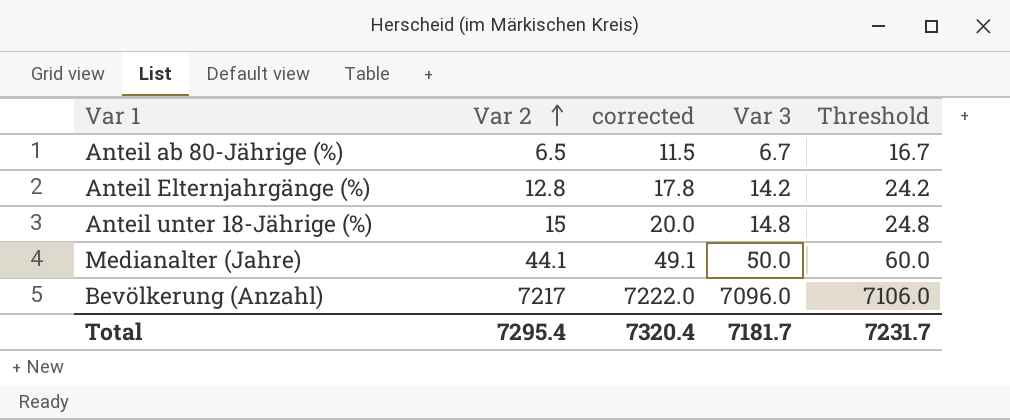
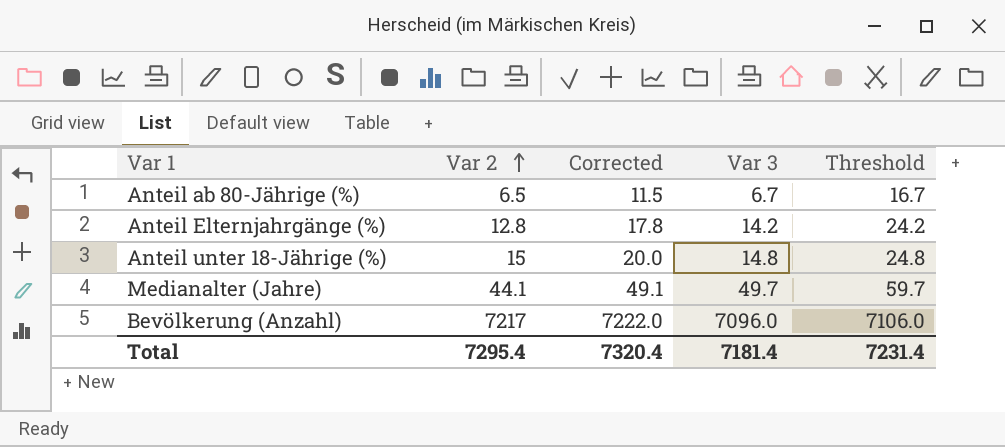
column name: corrected -> Corrected
Medianalter (Jahre) | Var 3: 50.0 -> 49.7
Medianalter (Jahre) | Threshold: 60.0 -> 59.7
Total | Var 3: 7181.7 -> 7181.4
Total | Threshold: 7231.7 -> 7231.4

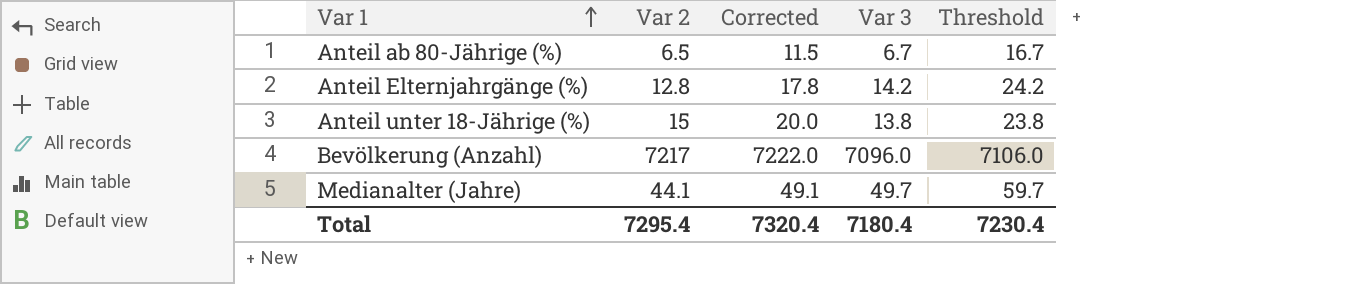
row order: Var 2 ascending -> Var 1 ascending
Anteil unter 18-Jährige (%) | Var 3: 14.8 -> 13.8
Anteil unter 18-Jährige (%) | Threshold: 24.8 -> 23.8
Total | Var 3: 7181.4 -> 7180.4
Total | Threshold: 7231.4 -> 7230.4

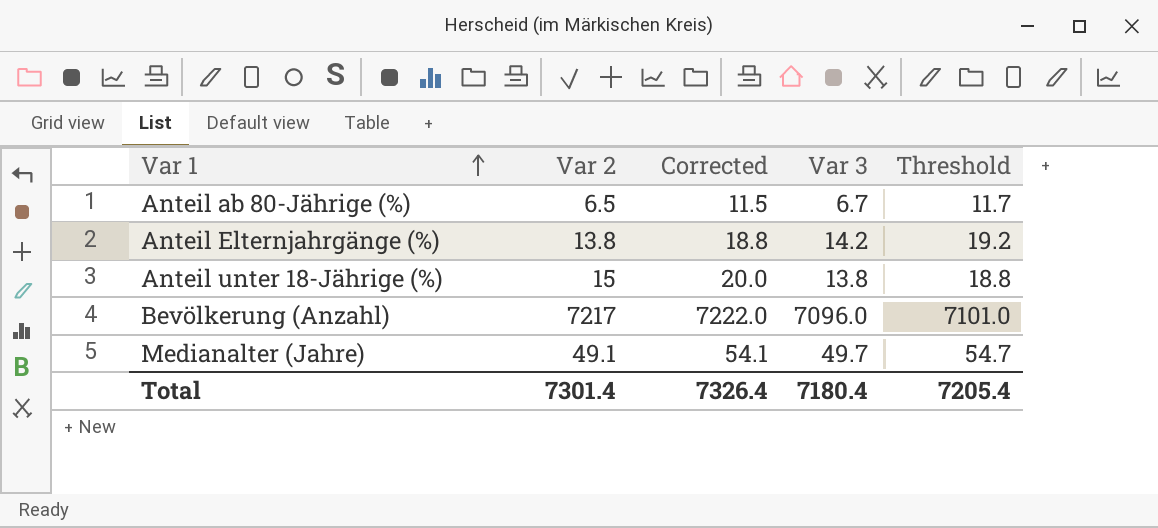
column Threshold | formula: [Var 3] + 10 -> [Var 3] + 5
Anteil Elternjahrgänge (%) | Var 2: 12.8 -> 13.8
Anteil Elternjahrgänge (%) | Corrected: 17.8 -> 18.8
Medianalter (Jahre) | Var 2: 44.1 -> 49.1
Medianalter (Jahre) | Corrected: 49.1 -> 54.1
Total | Var 2: 7295.4 -> 7301.4
Total | Corrected: 7320.4 -> 7326.4
Total | Threshold: 7230.4 -> 7205.4

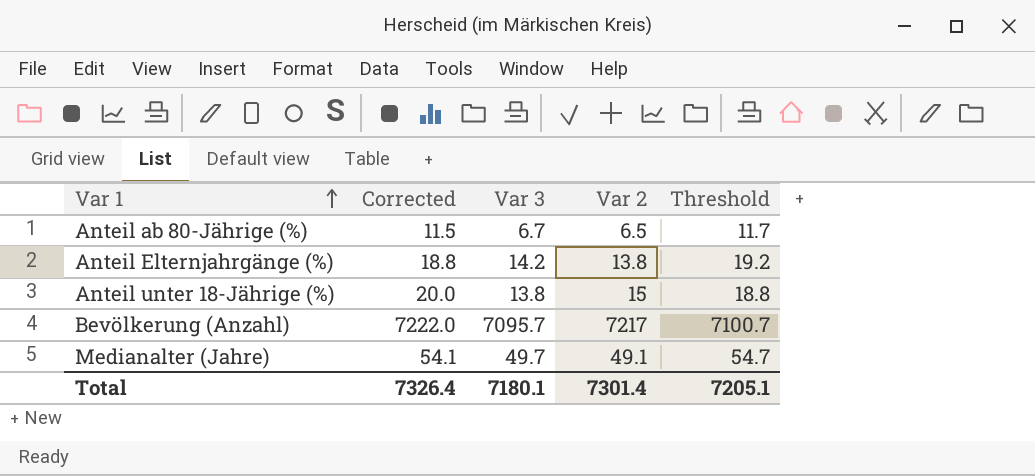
column Var 2 | position: 2 -> 4
Bevölkerung (Anzahl) | Var 3: 7096.0 -> 7095.7
Bevölkerung (Anzahl) | Threshold: 7101.0 -> 7100.7
Total | Var 3: 7180.4 -> 7180.1
Total | Threshold: 7205.4 -> 7205.1

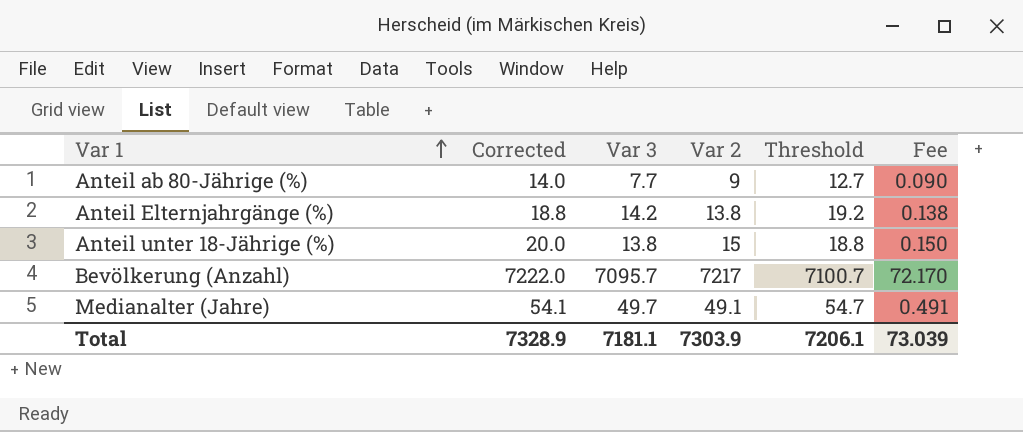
column Fee | formula: none -> [Var 2] * 0.01
Anteil ab 80-Jährige (%) | Corrected: 11.5 -> 14.0
Anteil ab 80-Jährige (%) | Var 3: 6.7 -> 7.7
Anteil ab 80-Jährige (%) | Var 2: 6.5 -> 9
Anteil ab 80-Jährige (%) | Threshold: 11.7 -> 12.7
Total | Corrected: 7326.4 -> 7328.9
Total | Var 3: 7180.1 -> 7181.1
Total | Var 2: 7301.4 -> 7303.9
Total | Threshold: 7205.1 -> 7206.1

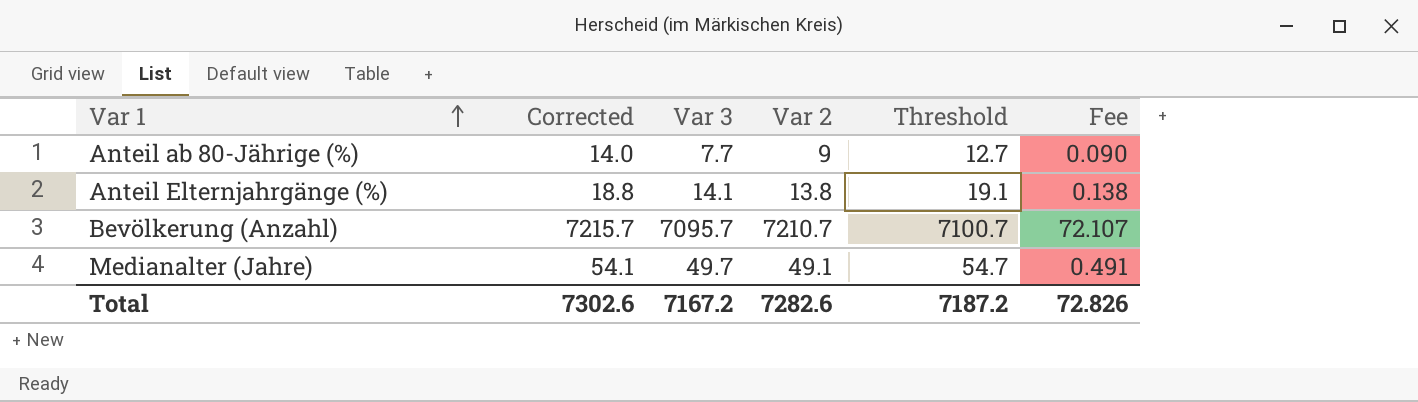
row Anteil unter 18-Jährige (%): 20.0 | 13.8 | 15 | 18.8 | 0.150 -> none
Anteil Elternjahrgänge (%) | Var 3: 14.2 -> 14.1
Anteil Elternjahrgänge (%) | Threshold: 19.2 -> 19.1
Bevölkerung (Anzahl) | Corrected: 7222.0 -> 7215.7
Bevölkerung (Anzahl) | Var 2: 7217 -> 7210.7
Bevölkerung (Anzahl) | Fee: 72.170 -> 72.107
Total | Corrected: 7328.9 -> 7302.6
Total | Var 3: 7181.1 -> 7167.2
Total | Var 2: 7303.9 -> 7282.6
Total | Threshold: 7206.1 -> 7187.2
Total | Fee: 73.039 -> 72.826

